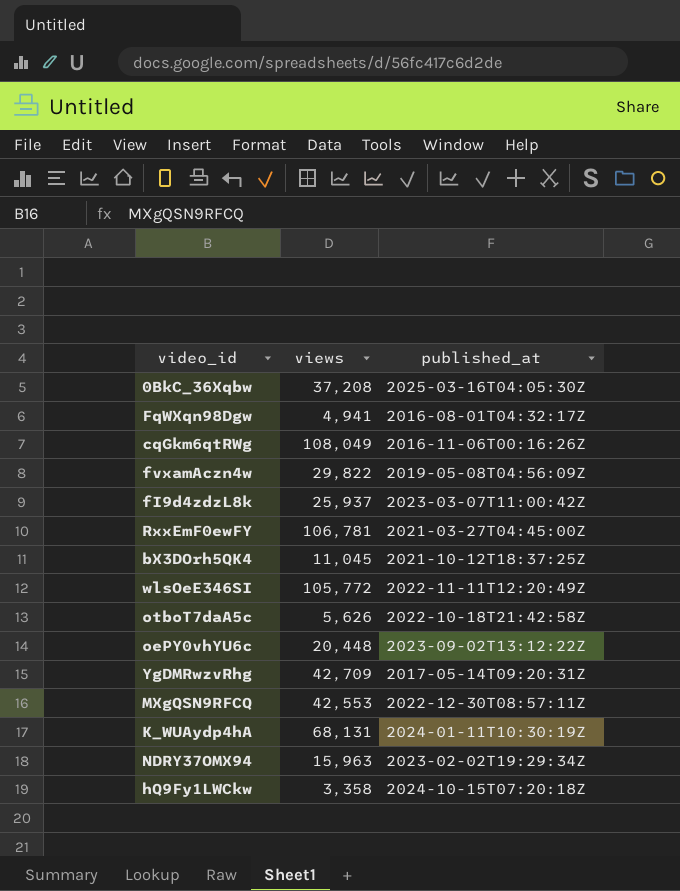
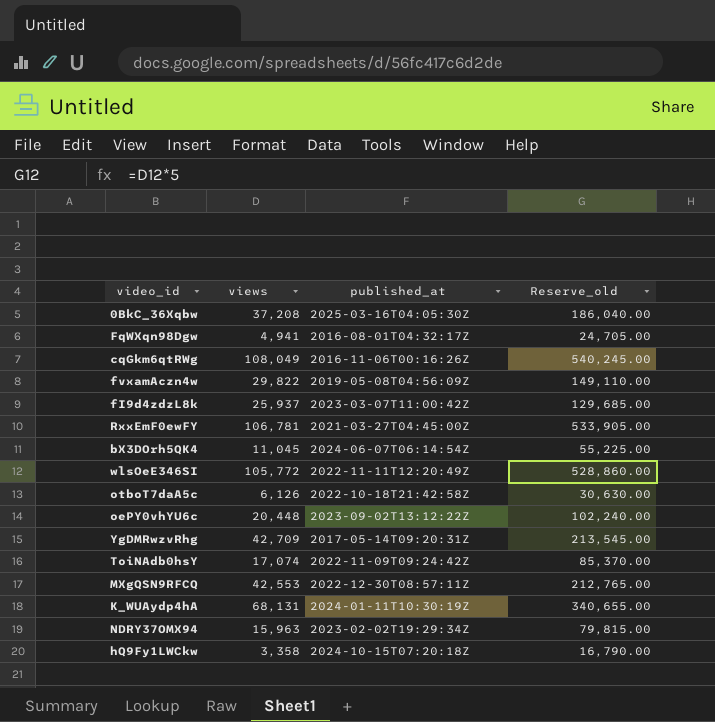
column Reserve_old | formula: none -> [views] * 5
bX3DOrh5QK4 | published_at: 2021-10-12T18:37:25Z -> 2024-06-07T06:14:54Z
otboT7daA5c | views: 5,626 -> 6,126
row ToiNAdb0hsY: none -> 17,074 | 2022-11-09T09:24:42Z | 85,370.00

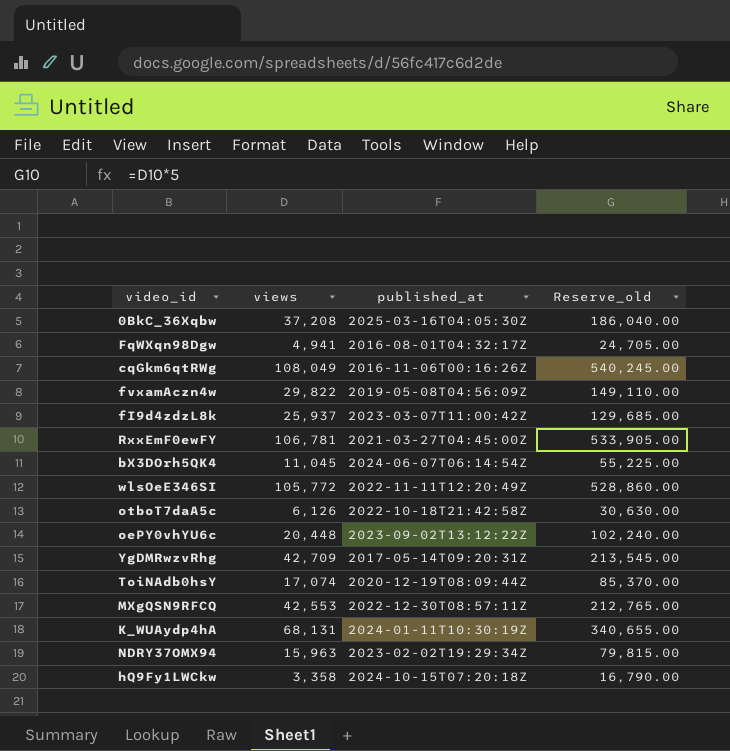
ToiNAdb0hsY | published_at: 2022-11-09T09:24:42Z -> 2020-12-19T08:09:44Z

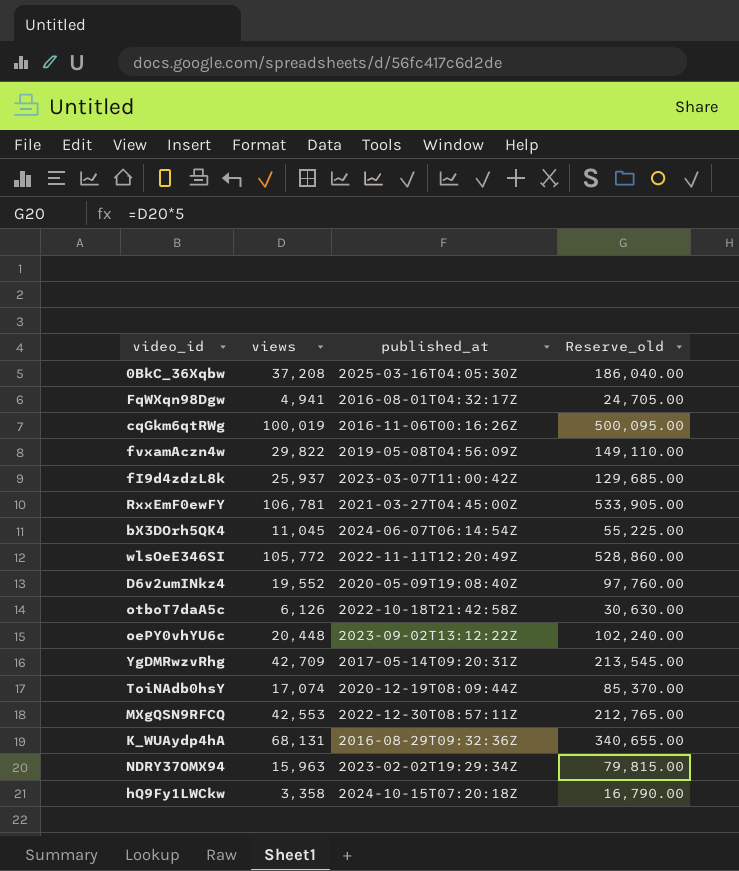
cqGkm6qtRWg | views: 108,049 -> 100,019
cqGkm6qtRWg | Reserve_old: 540,245.00 -> 500,095.00
row D6v2umINkz4: none -> 19,552 | 2020-05-09T19:08:40Z | 97,760.00
K_WUAydp4hA | published_at: 2024-01-11T10:30:19Z -> 2016-08-29T09:32:36Z

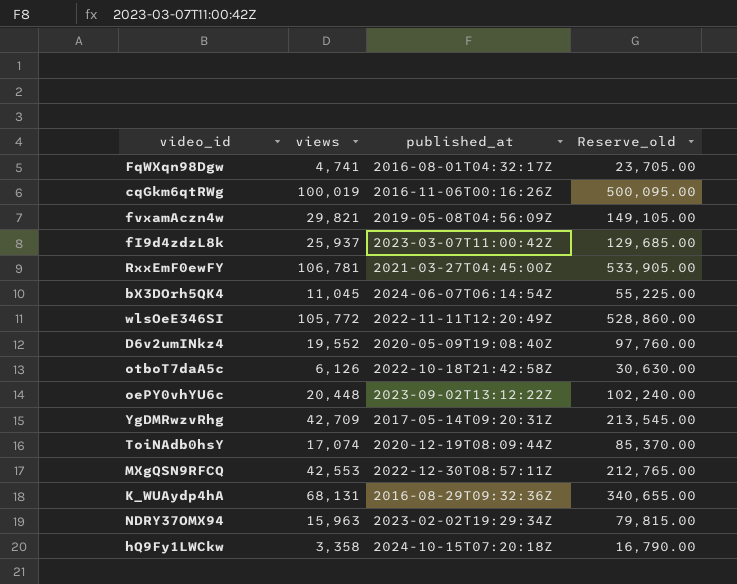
row 0BkC_36Xqbw: 37,208 | 2025-03-16T04:05:30Z | 186,040.00 -> none
FqWXqn98Dgw | views: 4,941 -> 4,741
FqWXqn98Dgw | Reserve_old: 24,705.00 -> 23,705.00
fvxamAczn4w | views: 29,822 -> 29,821
fvxamAczn4w | Reserve_old: 149,110.00 -> 149,105.00

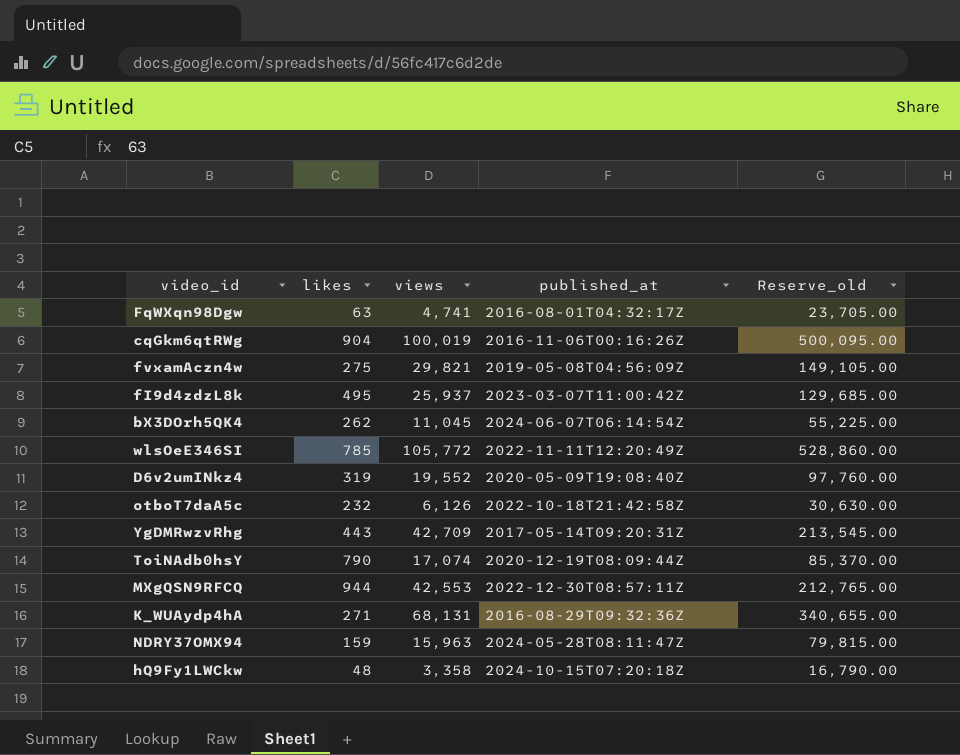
column likes | position: none -> 2
row RxxEmF0ewFY: 106,781 | 2021-03-27T04:45:00Z | 533,905.00 -> none
row oePY0vhYU6c: 20,448 | 2023-09-02T13:12:22Z | 102,240.00 -> none
NDRY37OMX94 | published_at: 2023-02-02T19:29:34Z -> 2024-05-28T08:11:47Z

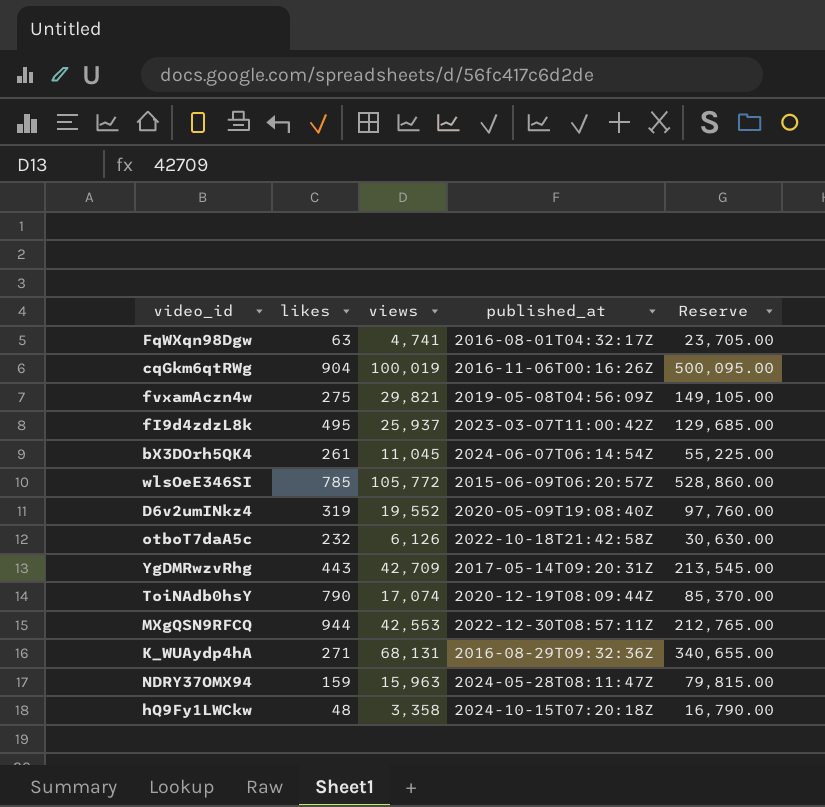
column name: Reserve_old -> Reserve
bX3DOrh5QK4 | likes: 262 -> 261
wlsOeE346SI | published_at: 2022-11-11T12:20:49Z -> 2015-06-09T06:20:57Z

